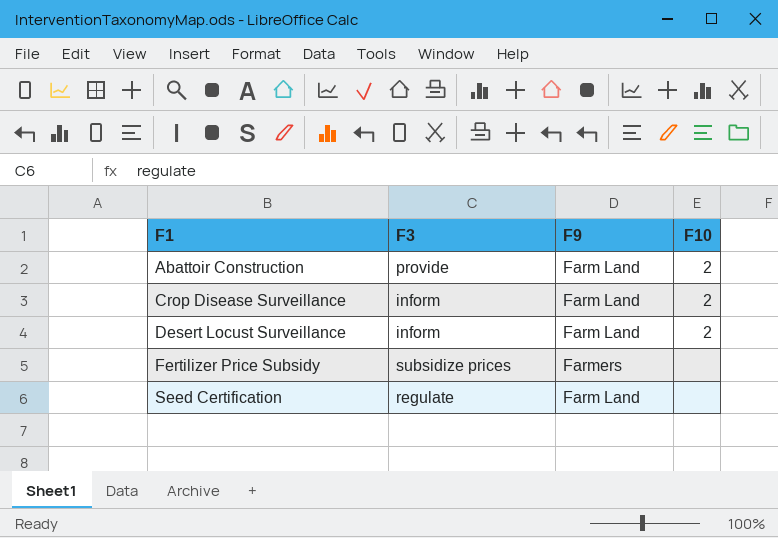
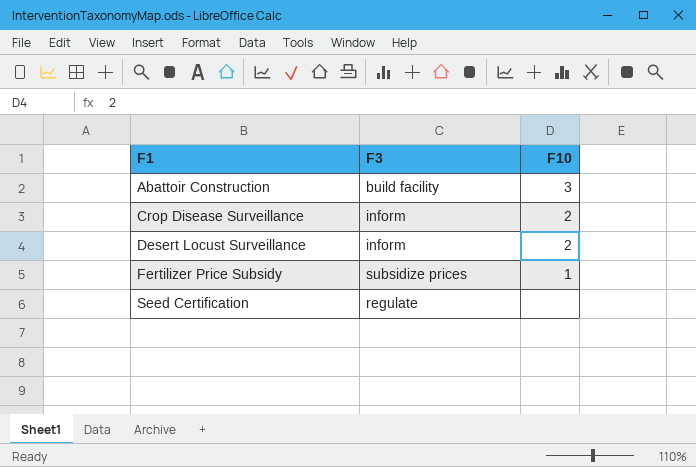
column F9 | position: 3 -> none
Abattoir Construction | F3: provide -> build facility
Abattoir Construction | F10: 2 -> 3
Fertilizer Price Subsidy | F10: none -> 1

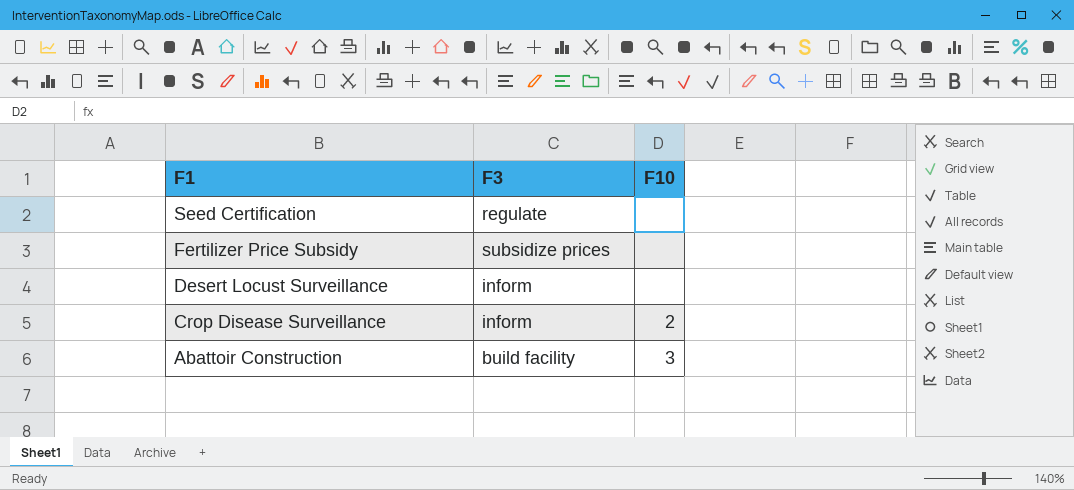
row order: F1 ascending -> F1 descending
Fertilizer Price Subsidy | F10: 1 -> none
Desert Locust Surveillance | F10: 2 -> none

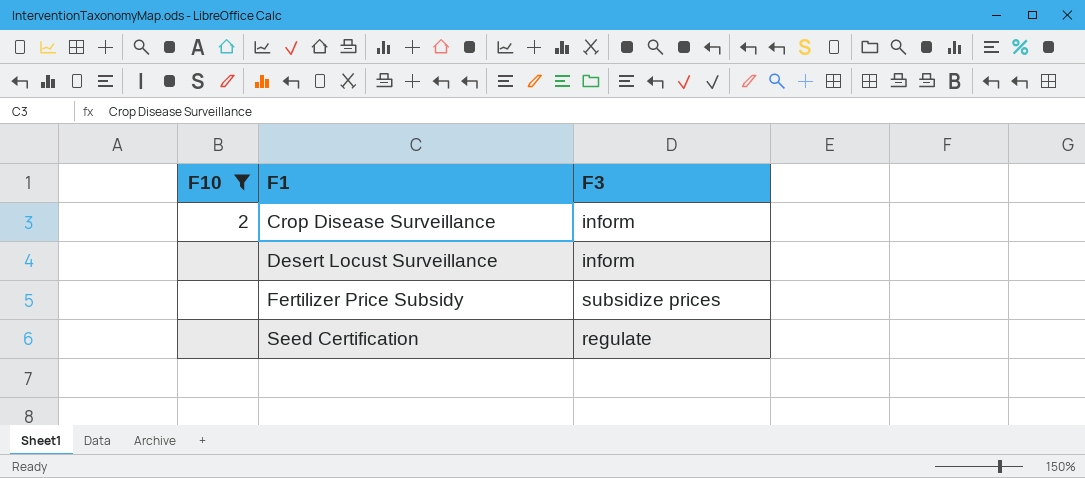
filter: none -> F10 != 3
row order: F1 descending -> F1 ascending
column F10 | position: 3 -> 1

